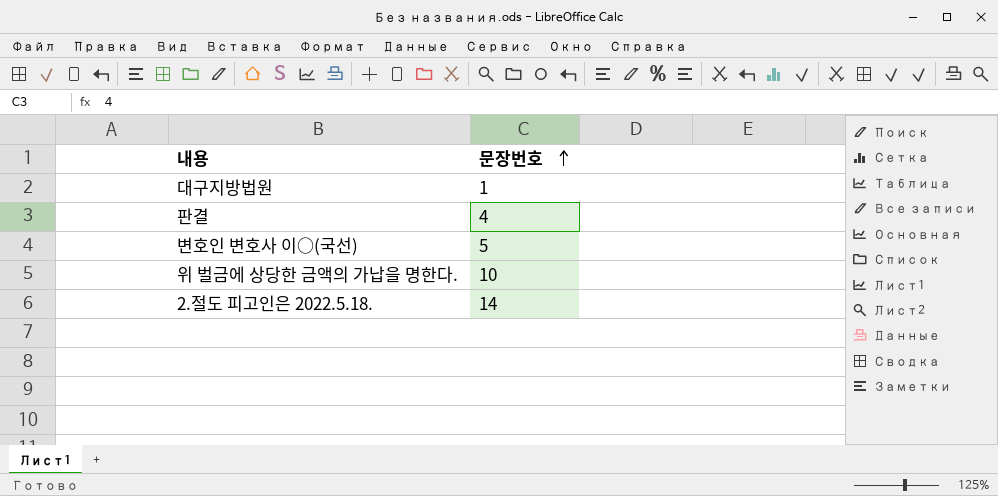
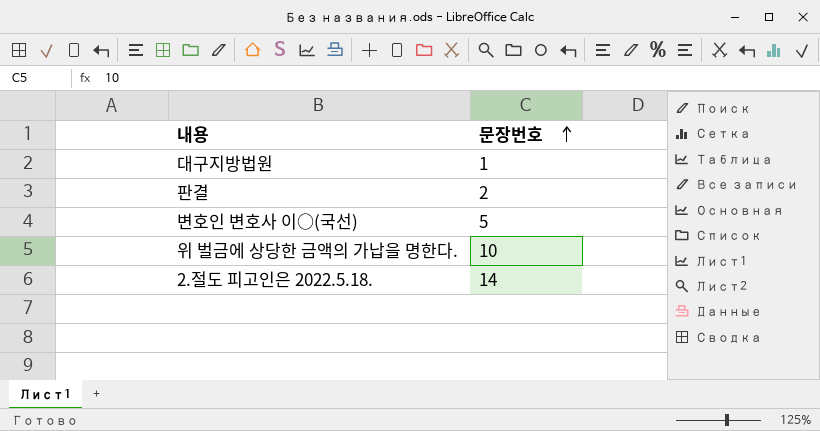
판결 | 문장번호: 4 -> 2

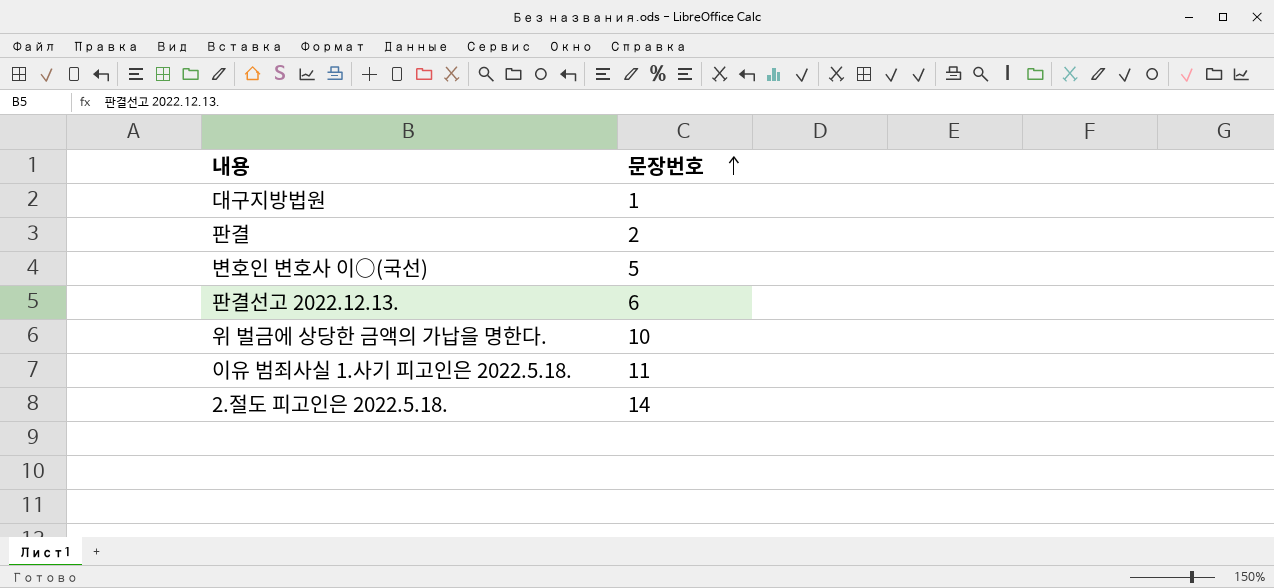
row 판결선고 2022.12.13.: none -> 6
row 이유 범죄사실 1.사기 피고인은 2022.5.18.: none -> 11

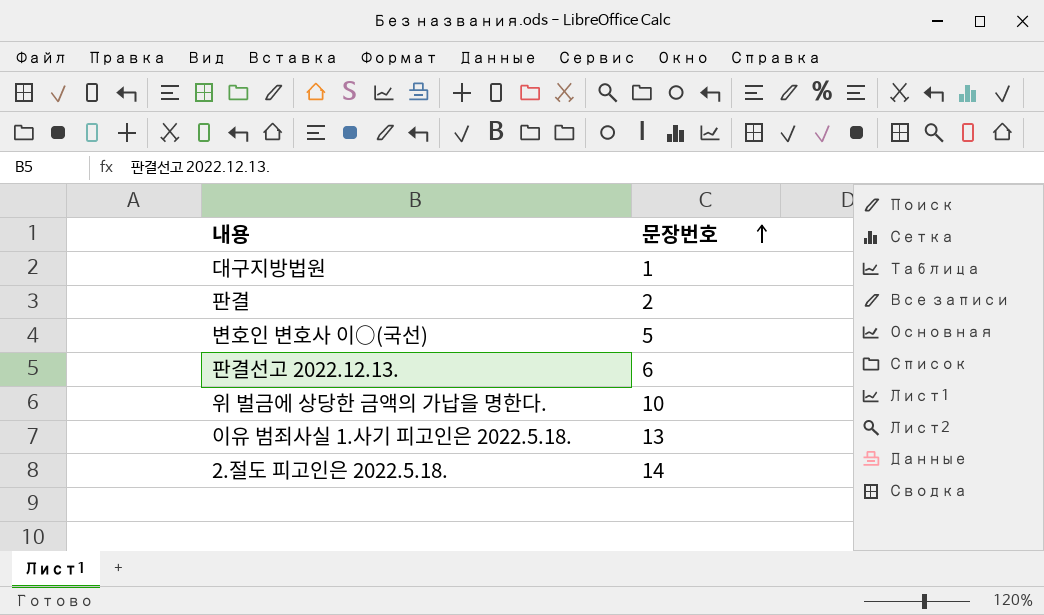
이유 범죄사실 1.사기 피고인은 2022.5.18. | 문장번호: 11 -> 13

